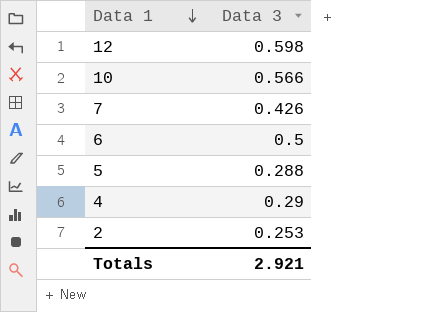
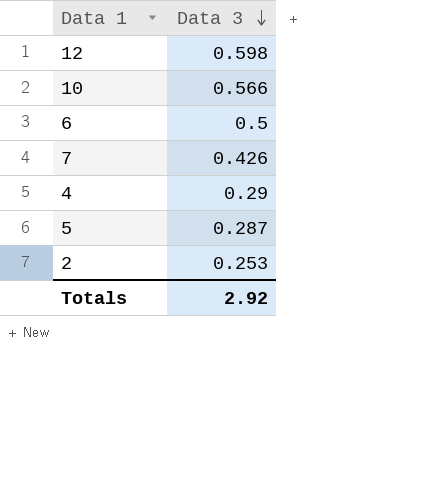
row order: Data 1 descending -> Data 3 descending
5 | Data 3: 0.288 -> 0.287
Totals | Data 3: 2.921 -> 2.92

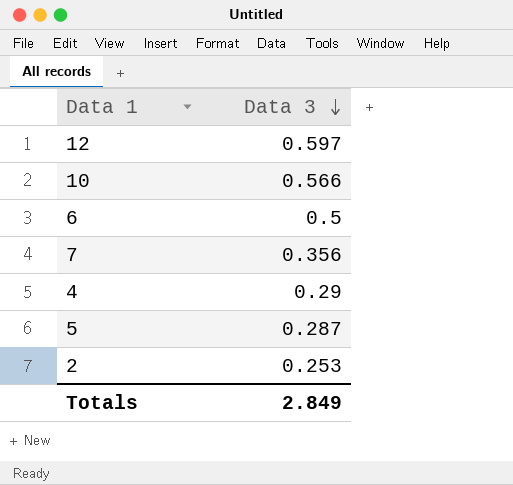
12 | Data 3: 0.598 -> 0.597
7 | Data 3: 0.426 -> 0.356
Totals | Data 3: 2.92 -> 2.849

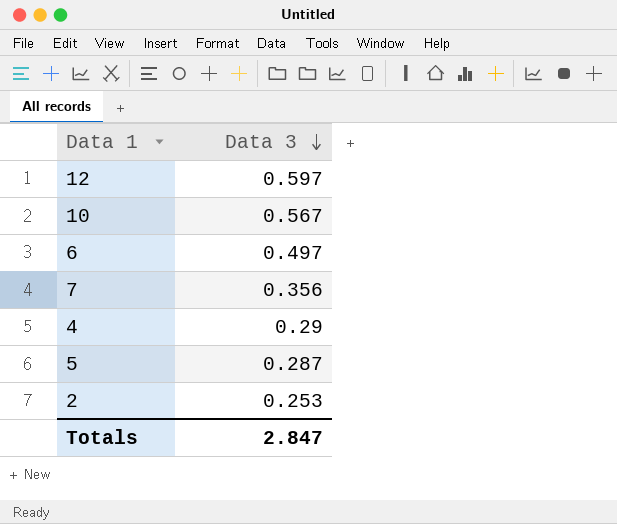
10 | Data 3: 0.566 -> 0.567
6 | Data 3: 0.5 -> 0.497
Totals | Data 3: 2.849 -> 2.847

